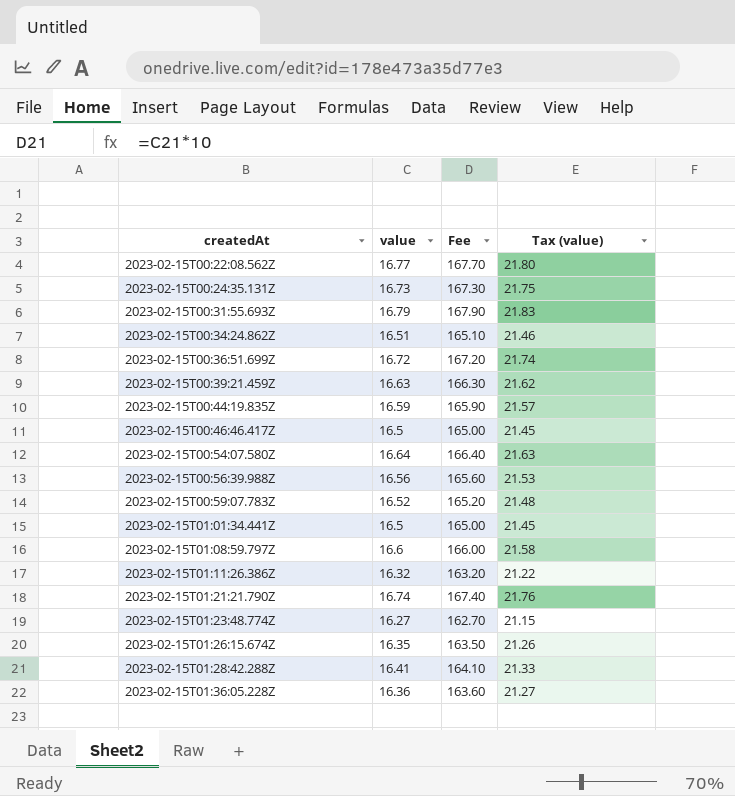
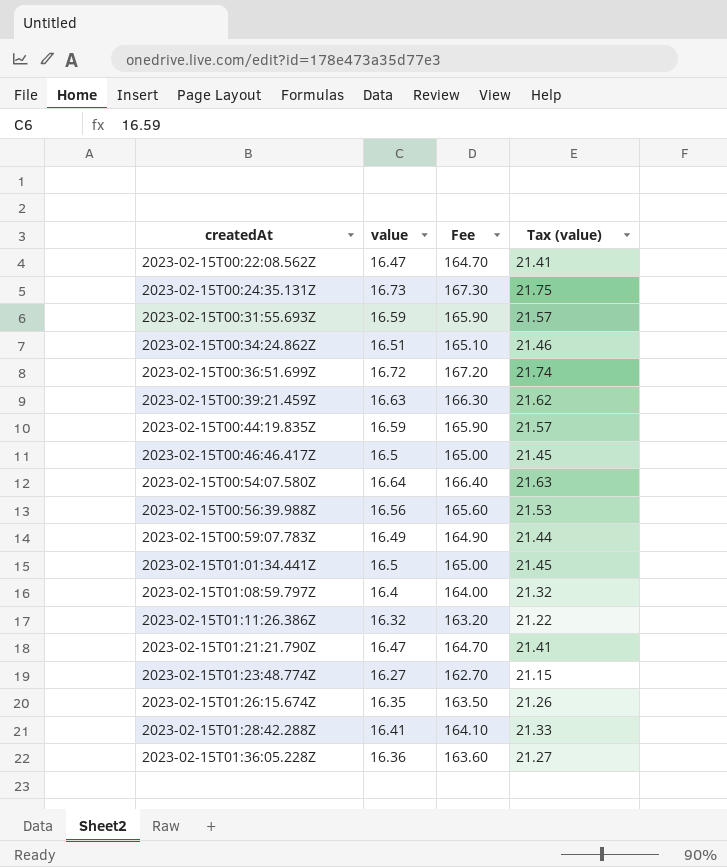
2023-02-15T00:22:08.562Z | value: 16.77 -> 16.47
2023-02-15T00:22:08.562Z | Fee: 167.70 -> 164.70
2023-02-15T00:22:08.562Z | Tax (value): 21.80 -> 21.41
2023-02-15T00:31:55.693Z | value: 16.79 -> 16.59
2023-02-15T00:31:55.693Z | Fee: 167.90 -> 165.90
2023-02-15T00:31:55.693Z | Tax (value): 21.83 -> 21.57
2023-02-15T00:59:07.783Z | value: 16.52 -> 16.49
2023-02-15T00:59:07.783Z | Fee: 165.20 -> 164.90
2023-02-15T00:59:07.783Z | Tax (value): 21.48 -> 21.44
2023-02-15T01:08:59.797Z | value: 16.6 -> 16.4
2023-02-15T01:08:59.797Z | Fee: 166.00 -> 164.00
2023-02-15T01:08:59.797Z | Tax (value): 21.58 -> 21.32
2023-02-15T01:21:21.790Z | value: 16.74 -> 16.47
2023-02-15T01:21:21.790Z | Fee: 167.40 -> 164.70
2023-02-15T01:21:21.790Z | Tax (value): 21.76 -> 21.41

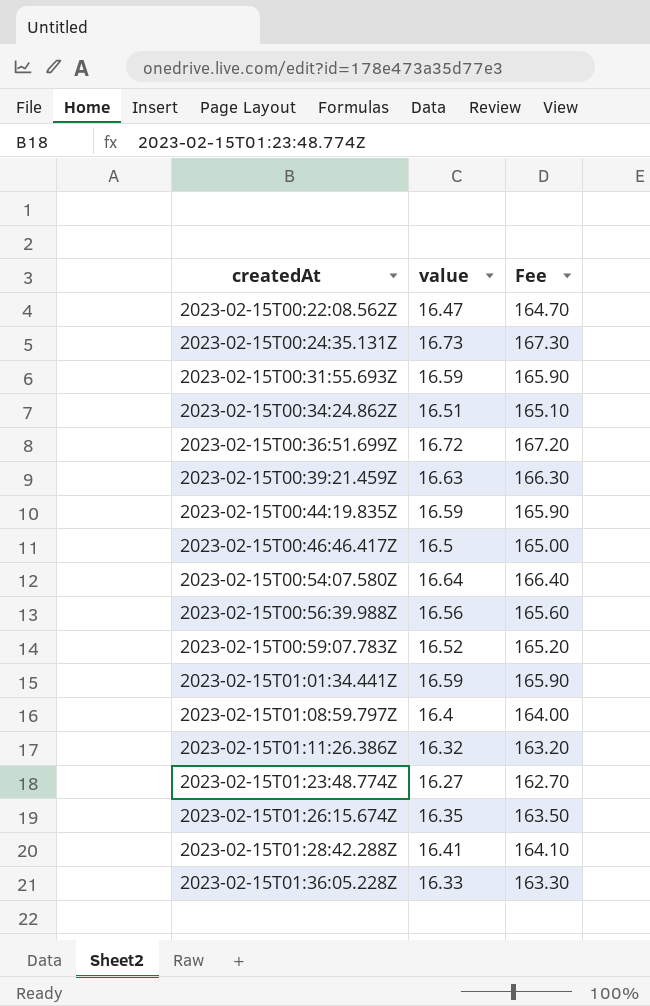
column Tax (value) | formula: [value] * 1.3 -> none
row 2023-02-15T01:21:21.790Z: 16.47 | 164.70 | 21.41 -> none
2023-02-15T00:59:07.783Z | value: 16.49 -> 16.52
2023-02-15T00:59:07.783Z | Fee: 164.90 -> 165.20
2023-02-15T01:01:34.441Z | value: 16.5 -> 16.59
2023-02-15T01:01:34.441Z | Fee: 165.00 -> 165.90
2023-02-15T01:36:05.228Z | value: 16.36 -> 16.33
2023-02-15T01:36:05.228Z | Fee: 163.60 -> 163.30

